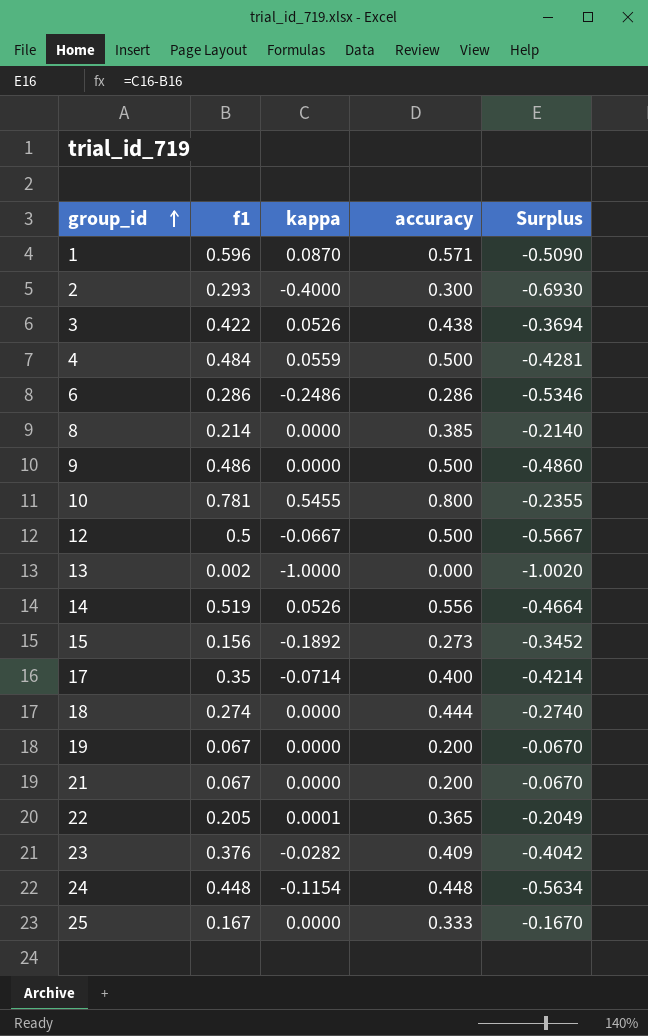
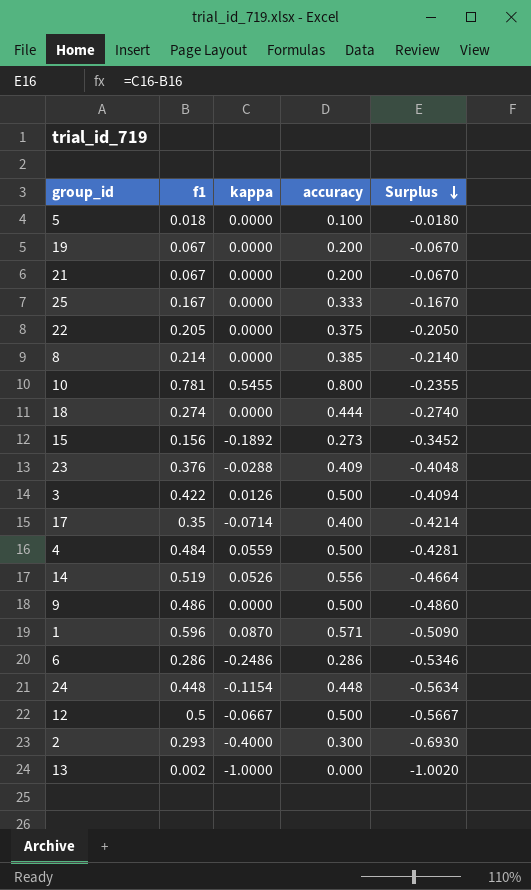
row order: group_id ascending -> Surplus descending
row 5: none -> 0.018 | 0.0000 | 0.100 | -0.0180
22 | kappa: 0.0001 -> 0.0000
22 | accuracy: 0.365 -> 0.375
22 | Surplus: -0.2049 -> -0.2050
23 | kappa: -0.0282 -> -0.0288
23 | Surplus: -0.4042 -> -0.4048
3 | kappa: 0.0526 -> 0.0126
3 | accuracy: 0.438 -> 0.500
3 | Surplus: -0.3694 -> -0.4094

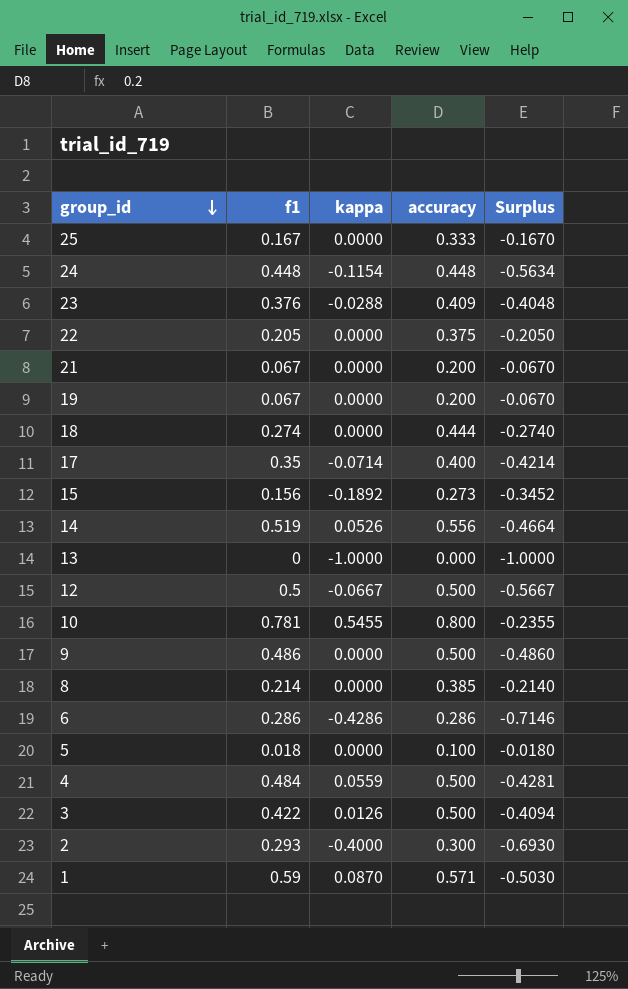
row order: Surplus descending -> group_id descending
13 | f1: 0.002 -> 0
13 | Surplus: -1.0020 -> -1.0000
6 | kappa: -0.2486 -> -0.4286
6 | Surplus: -0.5346 -> -0.7146
1 | f1: 0.596 -> 0.59
1 | Surplus: -0.5090 -> -0.5030

